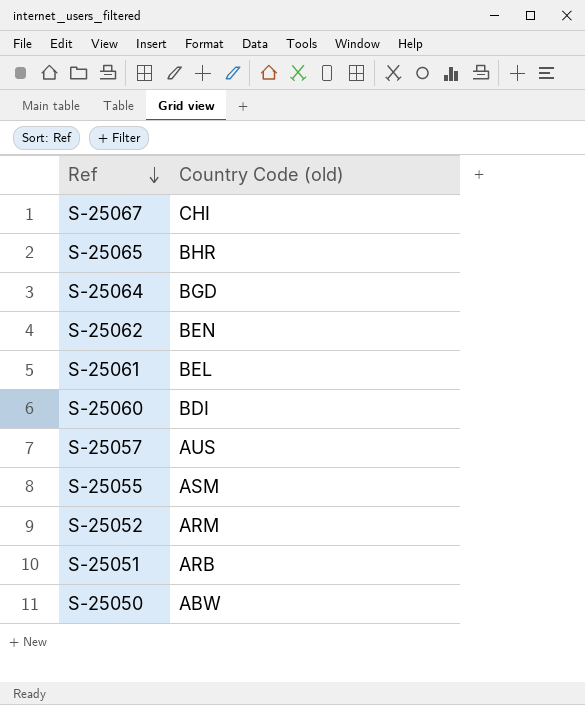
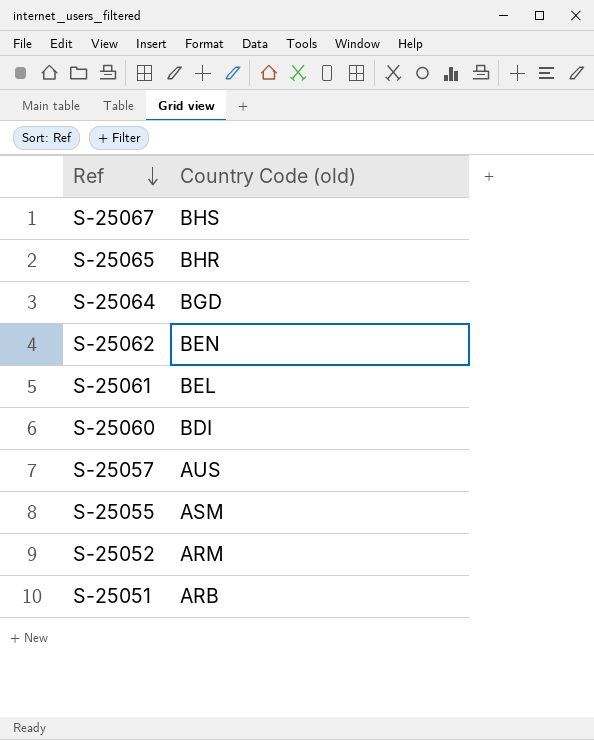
row S-25050: ABW -> none
S-25067 | Country Code (old): CHI -> BHS

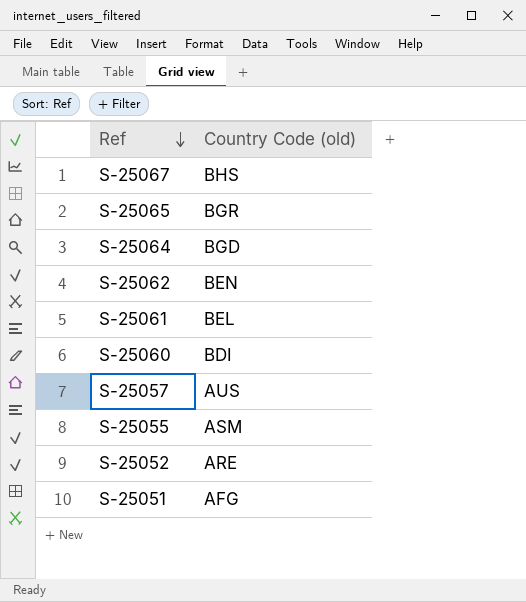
S-25065 | Country Code (old): BHR -> BGR
S-25052 | Country Code (old): ARM -> ARE
S-25051 | Country Code (old): ARB -> AFG

